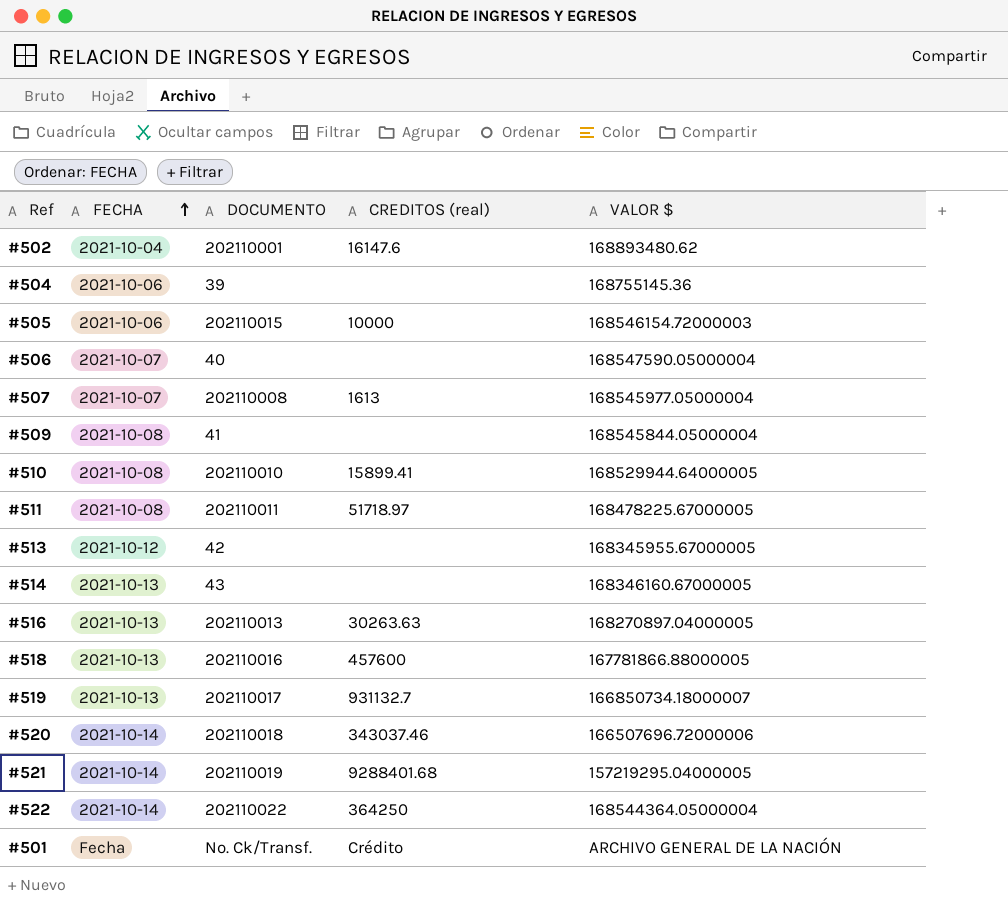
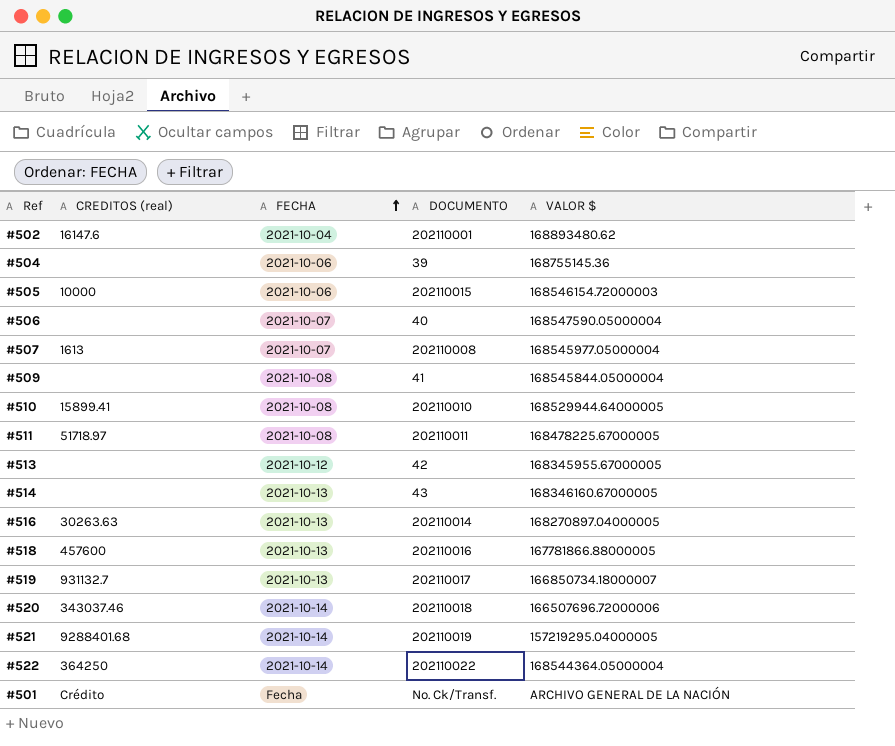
column CREDITOS (real) | position: 4 -> 2
#516 | DOCUMENTO: 202110013 -> 202110014

